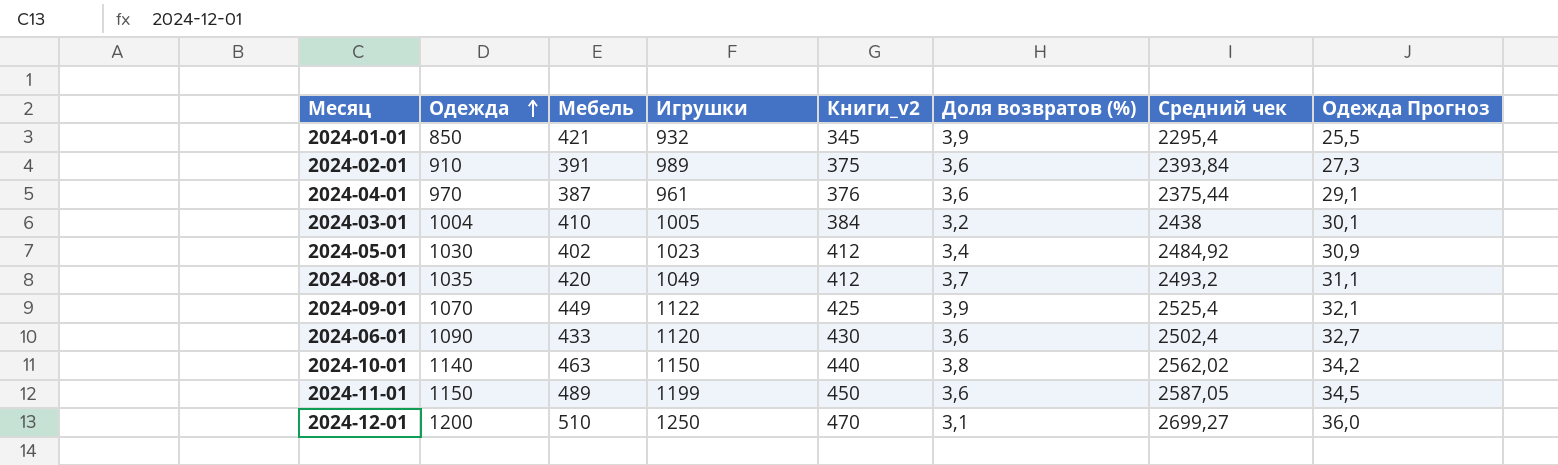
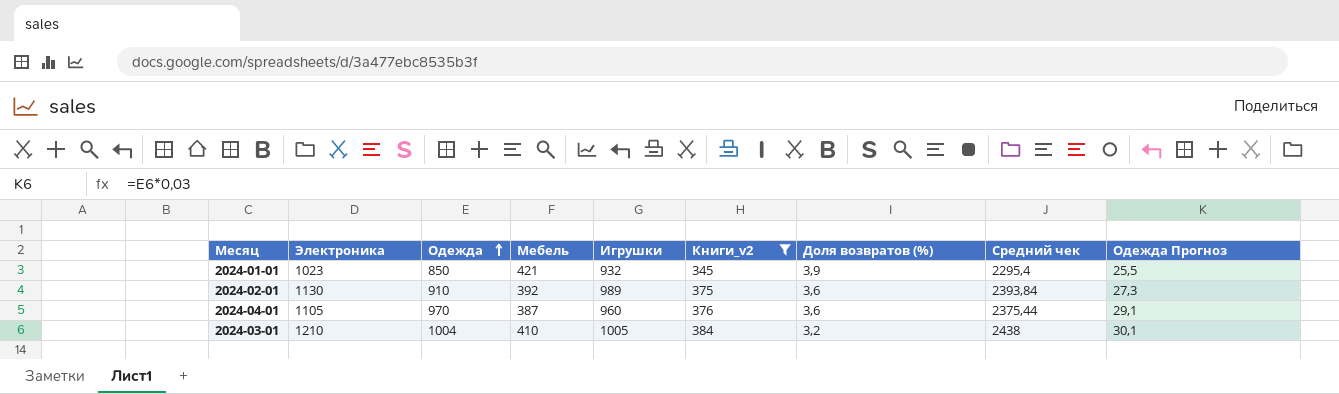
filter: none -> Книги_v2 <= 384
column Электроника | position: none -> 2
2024-02-01 | Мебель: 391 -> 392
2024-04-01 | Игрушки: 961 -> 960

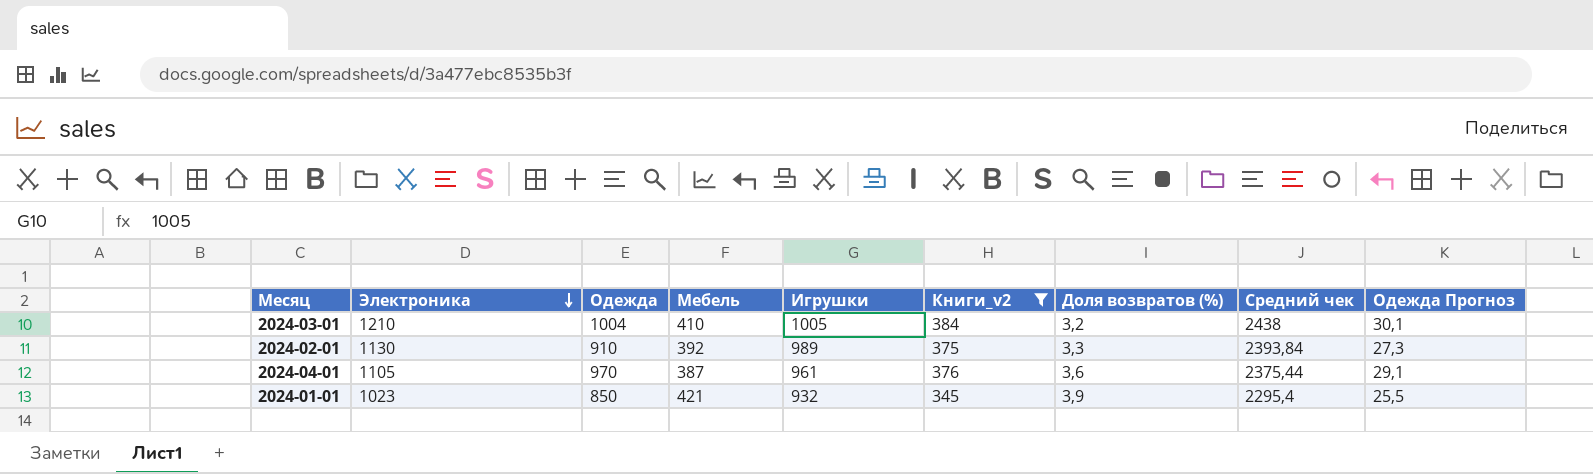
row order: Одежда ascending -> Электроника descending
2024-02-01 | Доля возвратов (%): 3,6 -> 3,3
2024-04-01 | Игрушки: 960 -> 961

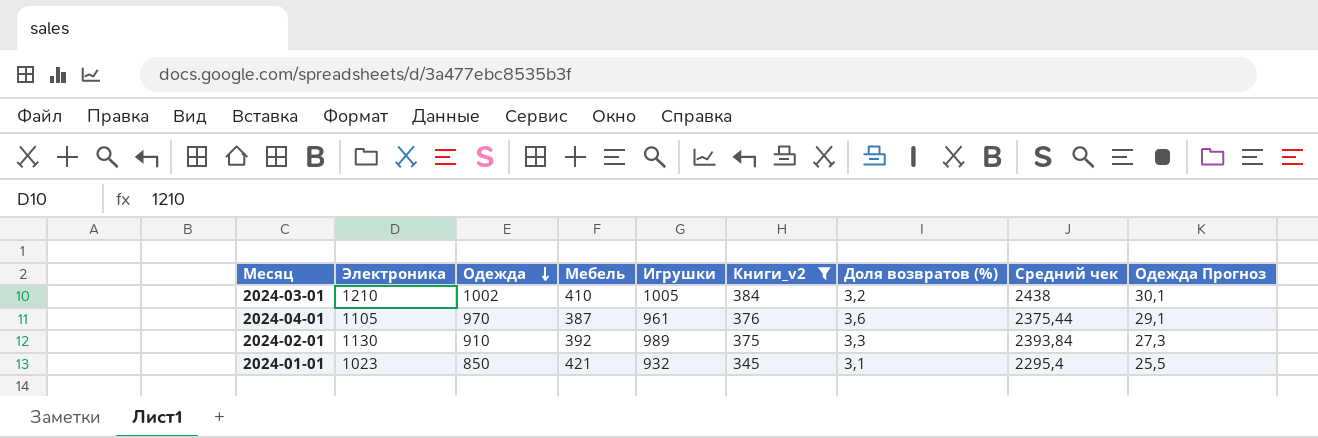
row order: Электроника descending -> Одежда descending
2024-03-01 | Одежда: 1004 -> 1002
2024-01-01 | Доля возвратов (%): 3,9 -> 3,1

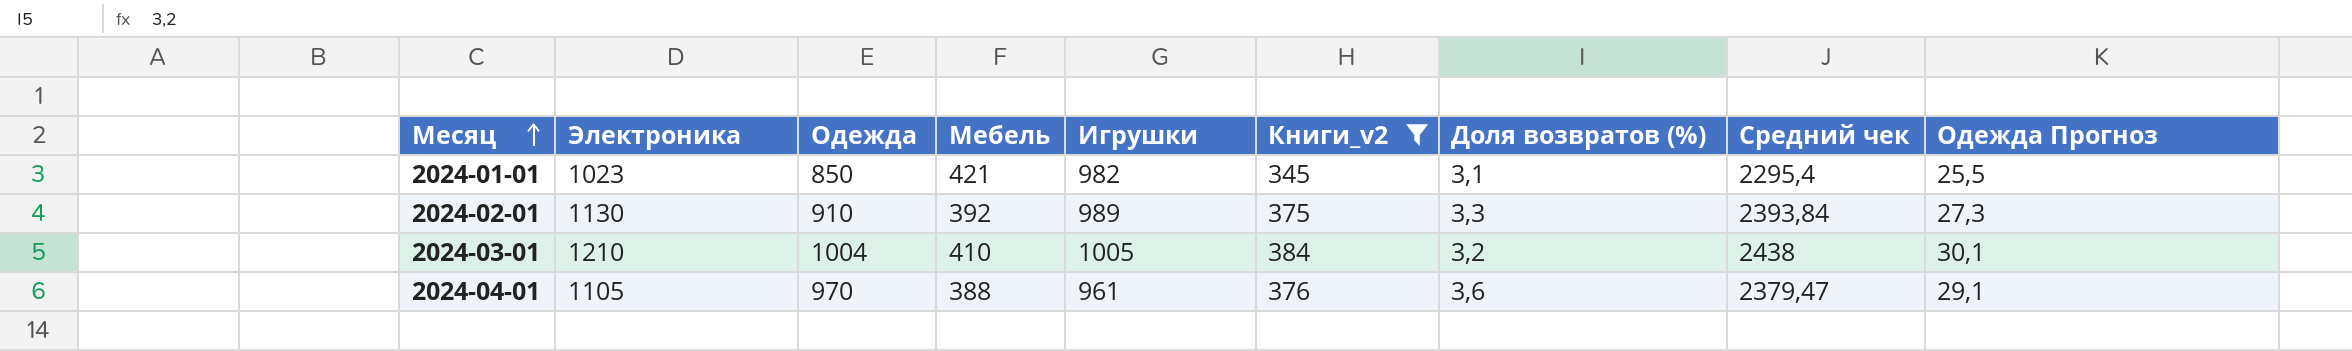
row order: Одежда descending -> Месяц ascending
2024-01-01 | Игрушки: 932 -> 982
2024-03-01 | Одежда: 1002 -> 1004
2024-04-01 | Мебель: 387 -> 388
2024-04-01 | Средний чек: 2375,44 -> 2379,47

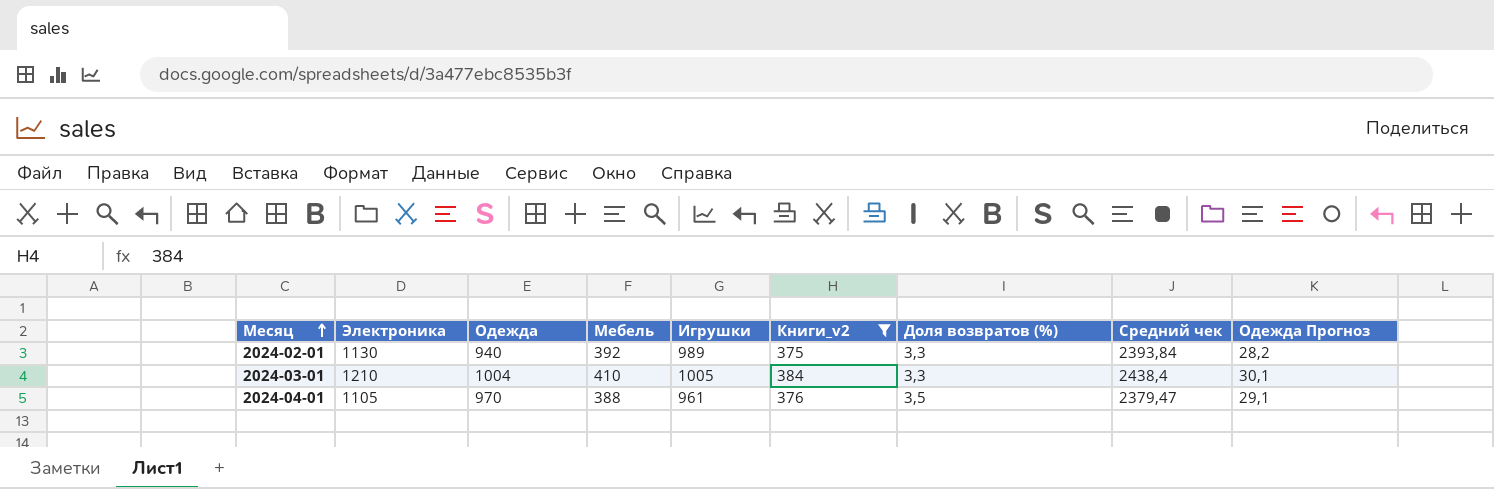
row 2024-01-01: 1023 | 850 | 421 | 982 | 345 | 3,1 | 2295,4 | 25,5 -> none
2024-02-01 | Одежда: 910 -> 940
2024-02-01 | Одежда Прогноз: 27,3 -> 28,2
2024-03-01 | Доля возвратов (%): 3,2 -> 3,3
2024-03-01 | Средний чек: 2438 -> 2438,4
2024-04-01 | Доля возвратов (%): 3,6 -> 3,5

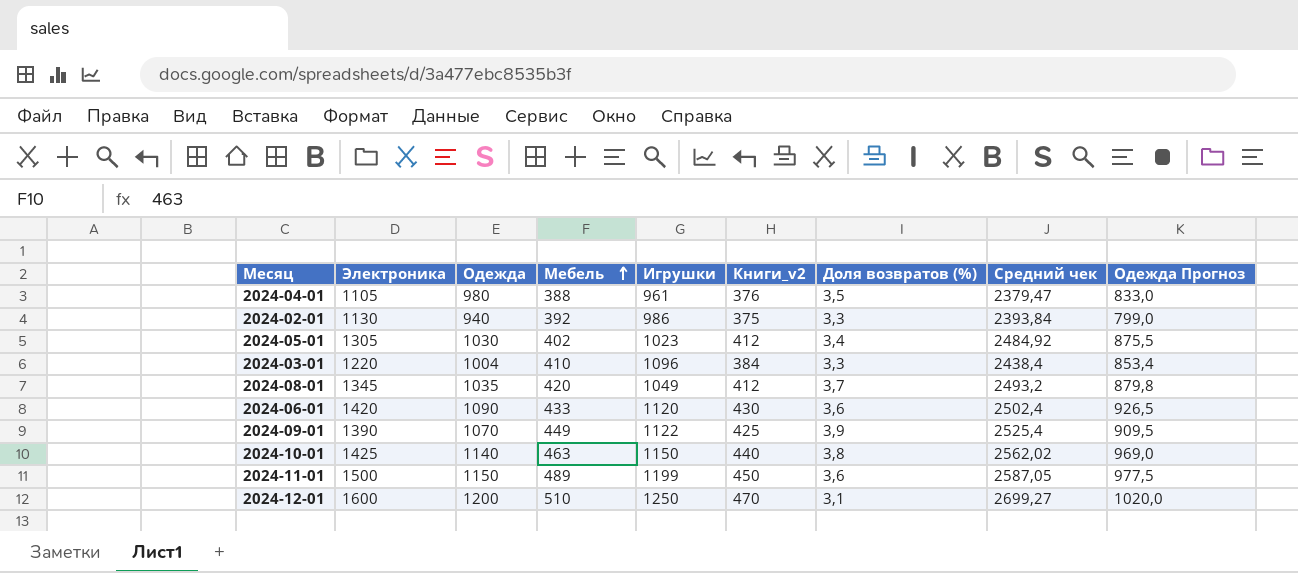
filter: Книги_v2 <= 384 -> none
row order: Месяц ascending -> Мебель ascending
column Одежда Прогноз | formula: [Одежда] * 0,03 -> [Одежда] * 0,85
2024-04-01 | Одежда: 970 -> 980
2024-02-01 | Игрушки: 989 -> 986
2024-03-01 | Электроника: 1210 -> 1220
2024-03-01 | Игрушки: 1005 -> 1096

